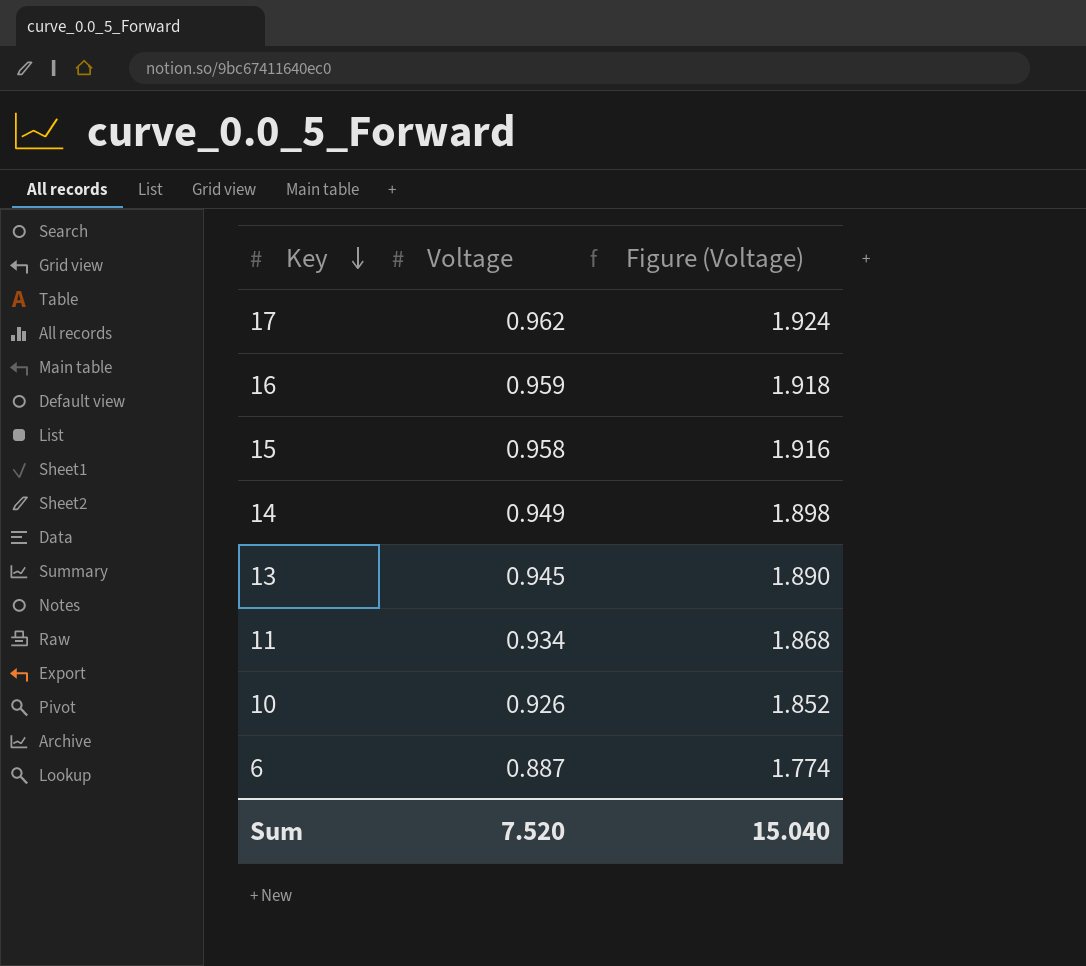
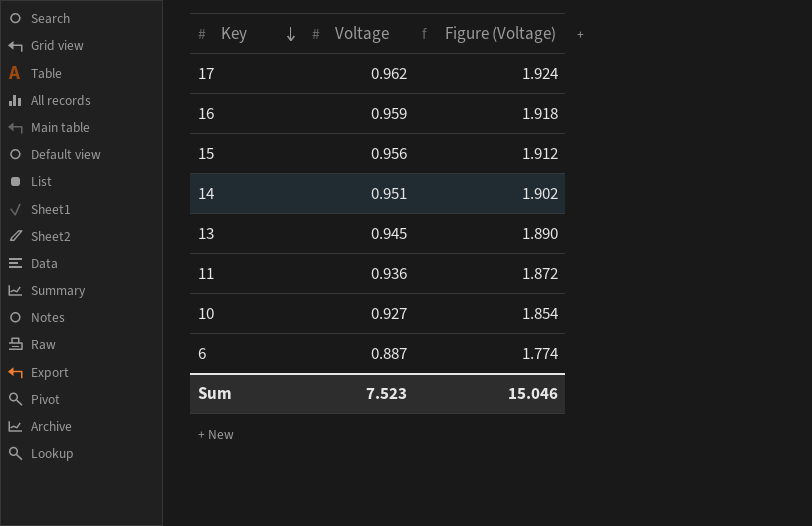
15 | Voltage: 0.958 -> 0.956
15 | Figure (Voltage): 1.916 -> 1.912
14 | Voltage: 0.949 -> 0.951
14 | Figure (Voltage): 1.898 -> 1.902
11 | Voltage: 0.934 -> 0.936
11 | Figure (Voltage): 1.868 -> 1.872
10 | Voltage: 0.926 -> 0.927
10 | Figure (Voltage): 1.852 -> 1.854
Sum | Voltage: 7.520 -> 7.523
Sum | Figure (Voltage): 15.040 -> 15.046

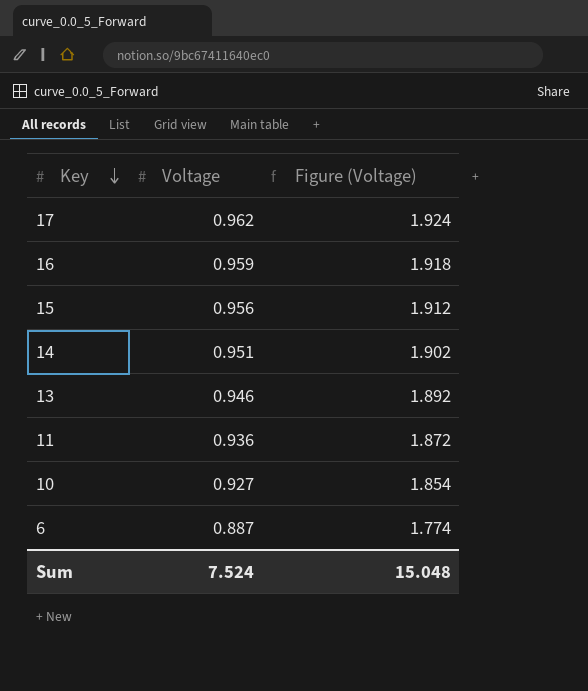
13 | Voltage: 0.945 -> 0.946
13 | Figure (Voltage): 1.890 -> 1.892
Sum | Voltage: 7.523 -> 7.524
Sum | Figure (Voltage): 15.046 -> 15.048

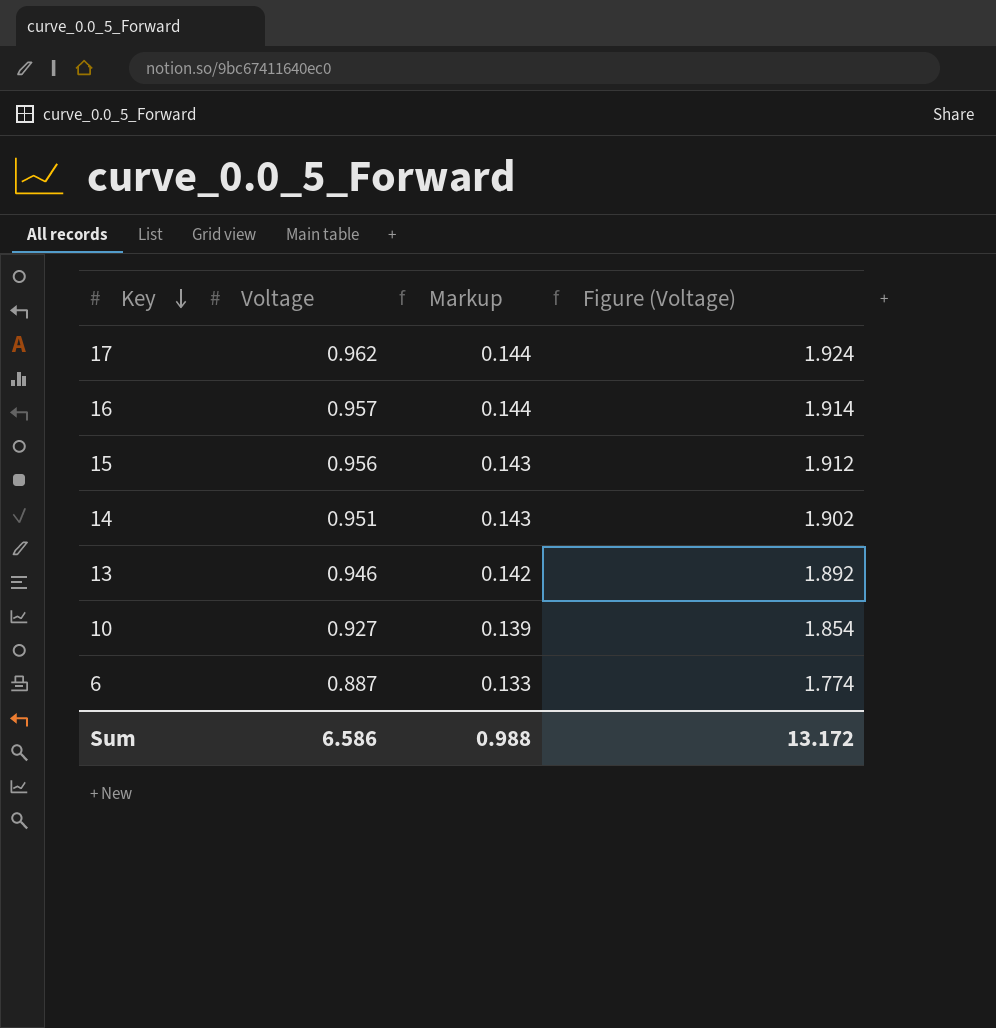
column Markup | formula: none -> [Voltage] * 0.15
row 11: 0.936 | 1.872 -> none
16 | Voltage: 0.959 -> 0.957
16 | Figure (Voltage): 1.918 -> 1.914
Sum | Voltage: 7.524 -> 6.586
Sum | Figure (Voltage): 15.048 -> 13.172

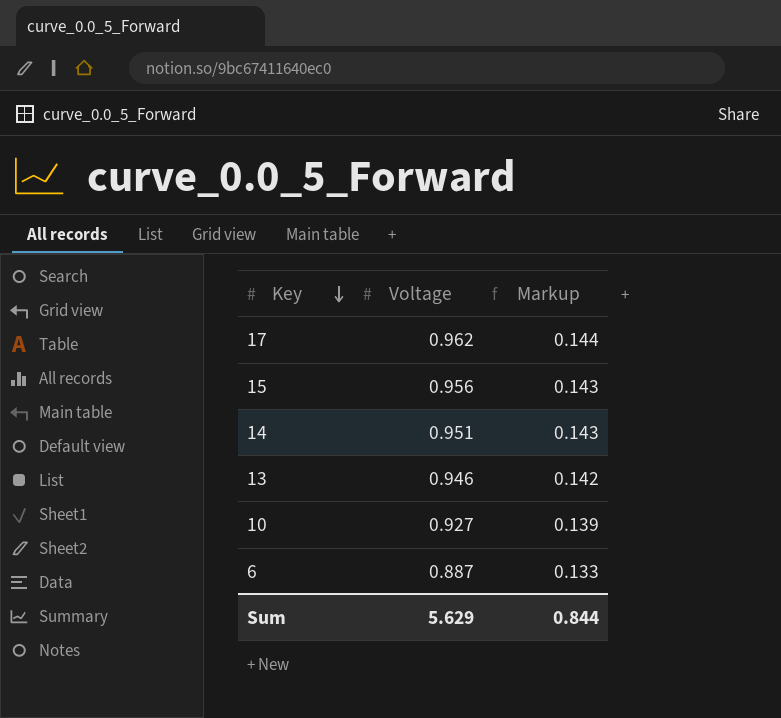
column Figure (Voltage) | formula: [Voltage] * 2 -> none
row 16: 0.957 | 0.144 | 1.914 -> none
Sum | Voltage: 6.586 -> 5.629
Sum | Markup: 0.988 -> 0.844

